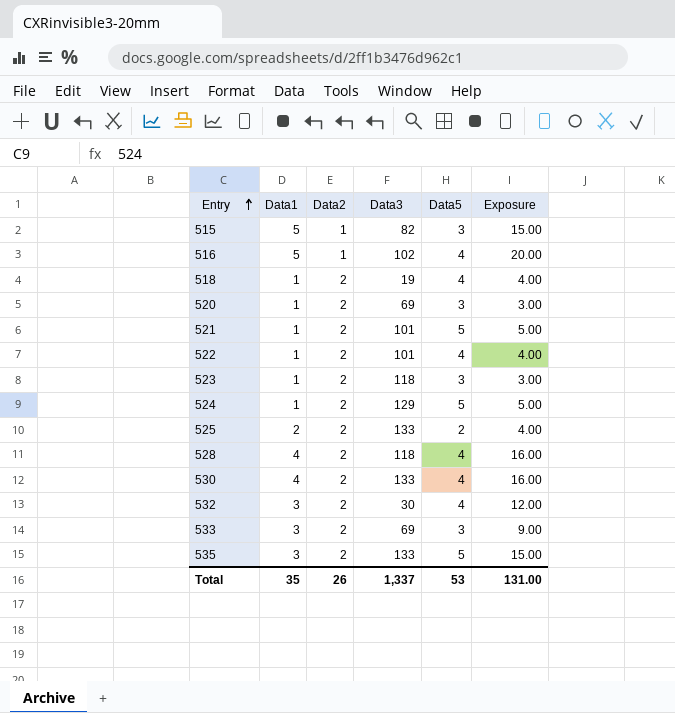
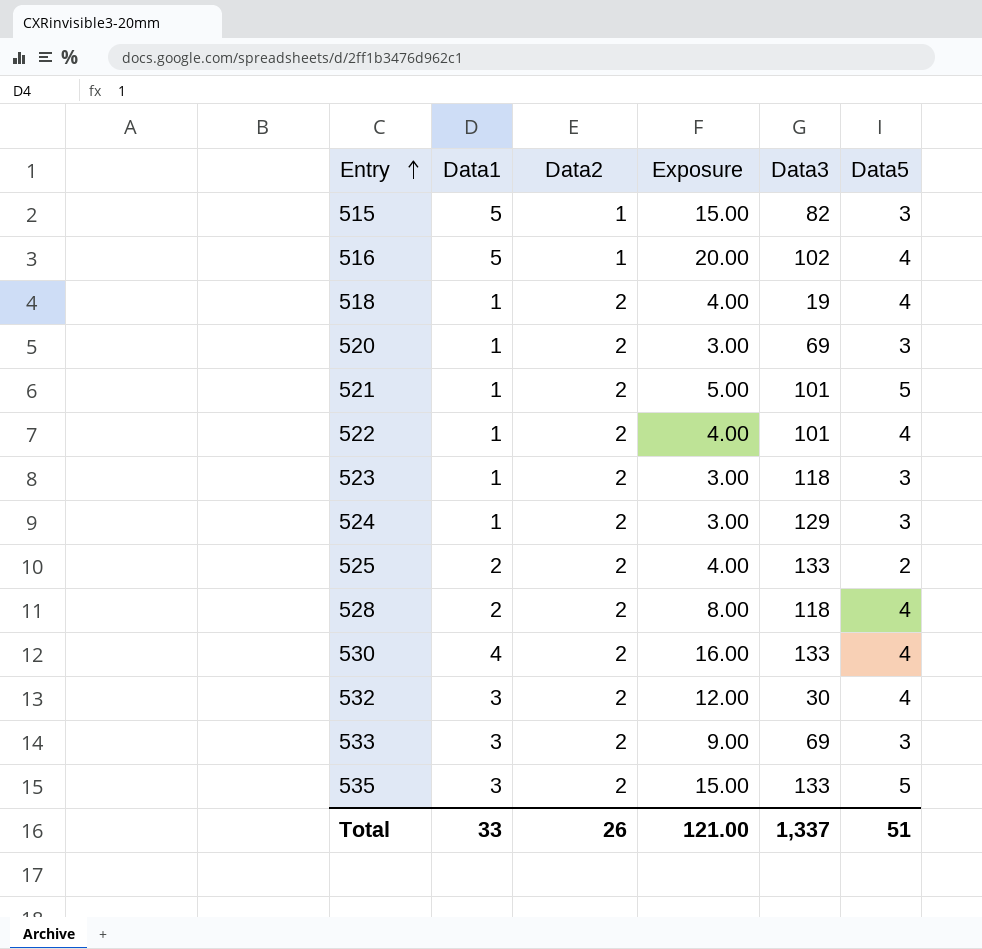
column Exposure | position: 6 -> 4
524 | Exposure: 5.00 -> 3.00
524 | Data5: 5 -> 3
528 | Data1: 4 -> 2
528 | Exposure: 16.00 -> 8.00
Total | Data1: 35 -> 33
Total | Exposure: 131.00 -> 121.00
Total | Data5: 53 -> 51

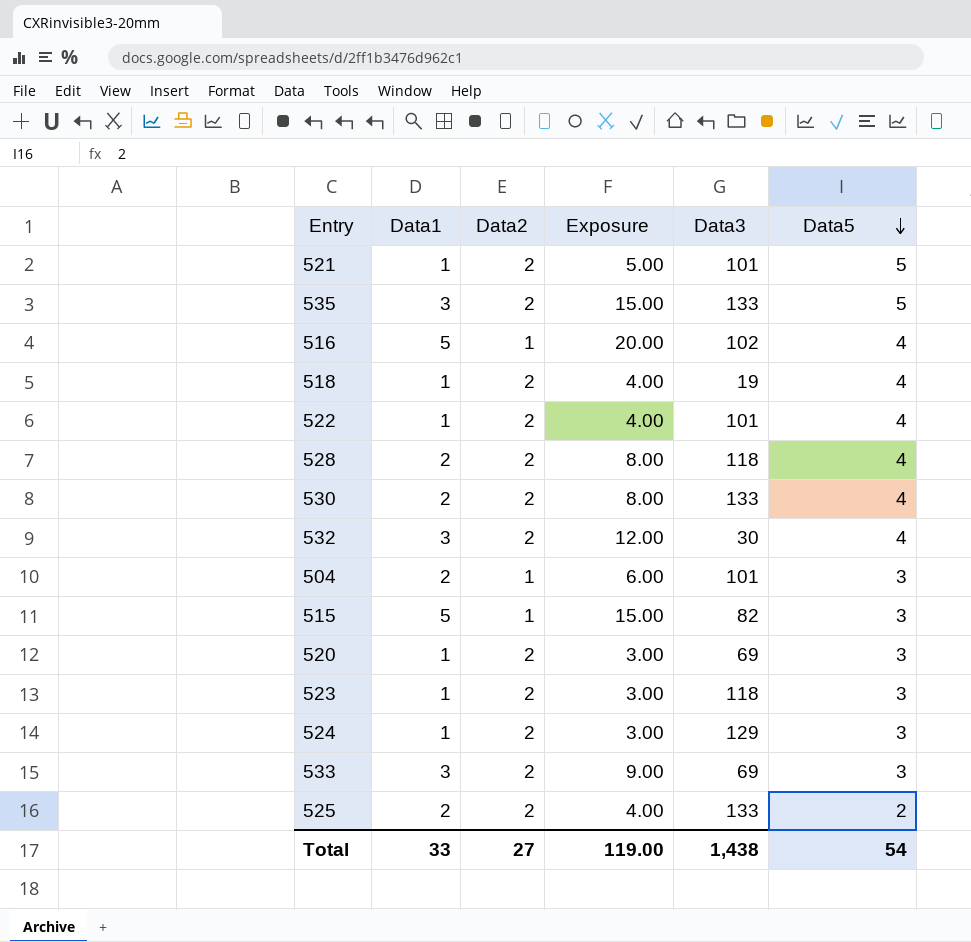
row order: Entry ascending -> Data5 descending
530 | Data1: 4 -> 2
530 | Exposure: 16.00 -> 8.00
row 504: none -> 2 | 1 | 6.00 | 101 | 3
Total | Data2: 26 -> 27
Total | Exposure: 121.00 -> 119.00
Total | Data3: 1,337 -> 1,438
Total | Data5: 51 -> 54

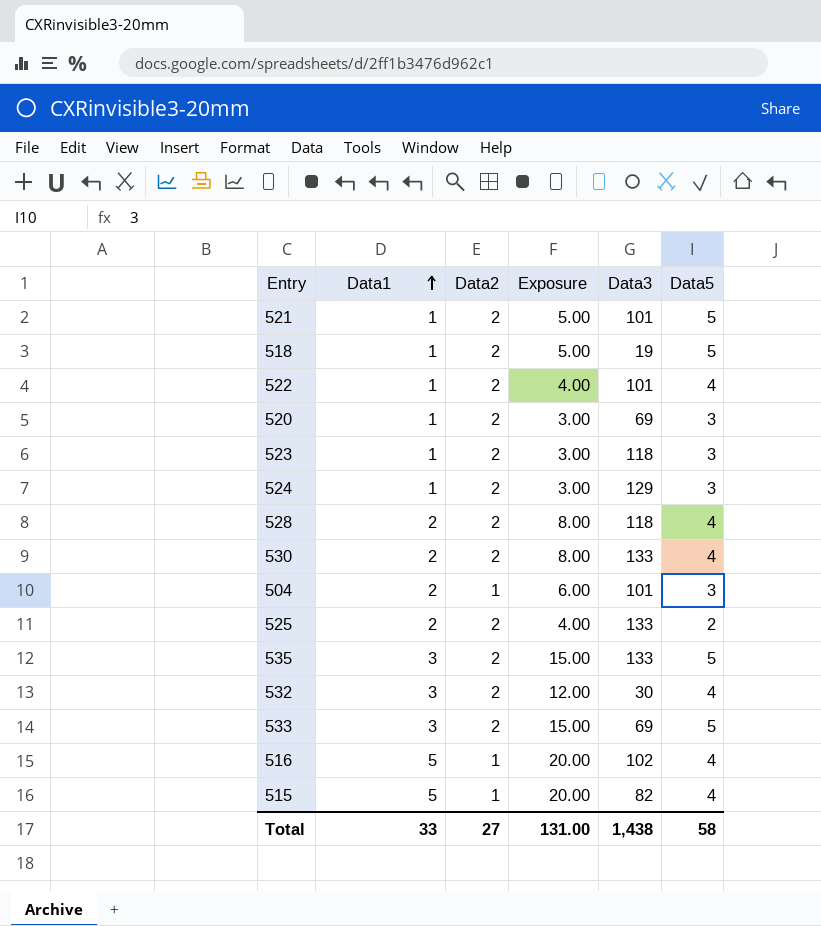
row order: Data5 descending -> Data1 ascending
518 | Exposure: 4.00 -> 5.00
518 | Data5: 4 -> 5
533 | Exposure: 9.00 -> 15.00
533 | Data5: 3 -> 5
515 | Exposure: 15.00 -> 20.00
515 | Data5: 3 -> 4
Total | Exposure: 119.00 -> 131.00
Total | Data5: 54 -> 58

